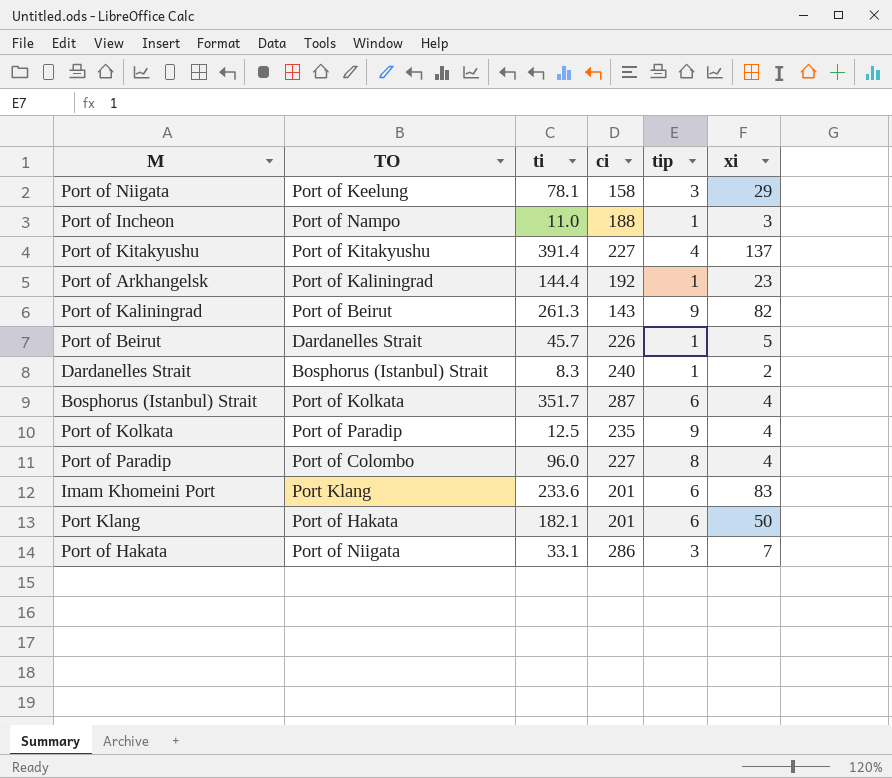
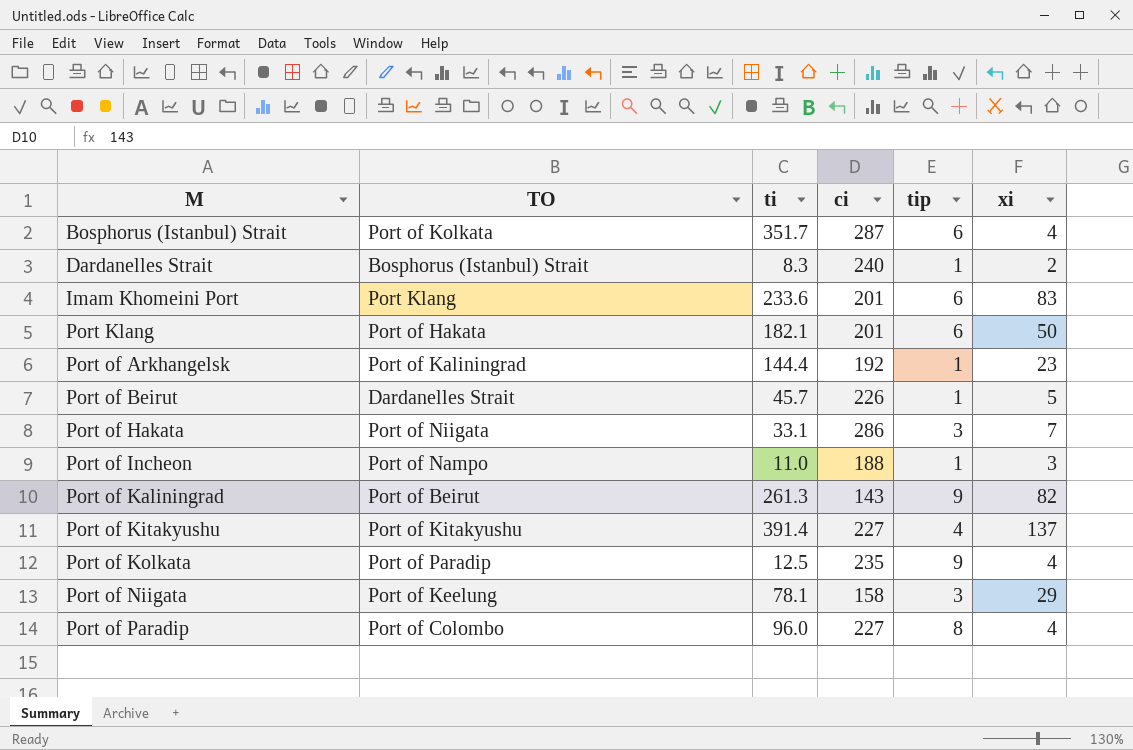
row order: none -> M ascending

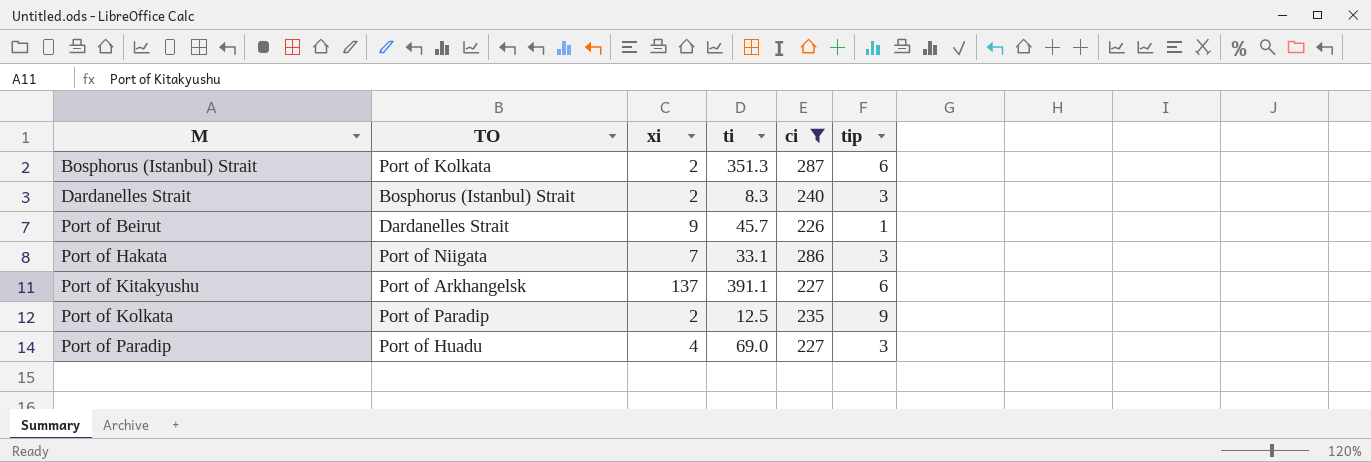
filter: none -> ci >= 226
column xi | position: 6 -> 3
Bosphorus (Istanbul) Strait | xi: 4 -> 2
Bosphorus (Istanbul) Strait | ti: 351.7 -> 351.3
Dardanelles Strait | tip: 1 -> 3
Port of Beirut | xi: 5 -> 9
Port of Kitakyushu | TO: Port of Kitakyushu -> Port of Arkhangelsk
Port of Kitakyushu | ti: 391.4 -> 391.1
Port of Kitakyushu | tip: 4 -> 6
Port of Kolkata | xi: 4 -> 2
Port of Paradip | TO: Port of Colombo -> Port of Huadu
Port of Paradip | ti: 96.0 -> 69.0
Port of Paradip | tip: 8 -> 3

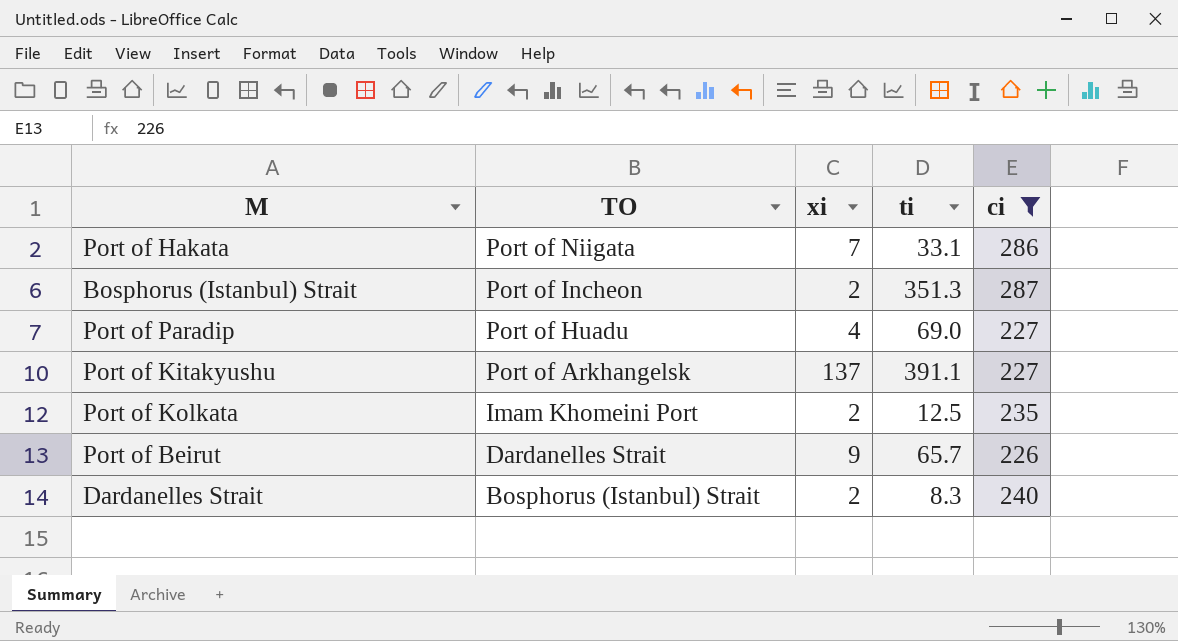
row order: M ascending -> TO descending
column tip | position: 6 -> none
Bosphorus (Istanbul) Strait | TO: Port of Kolkata -> Port of Incheon
Port of Kolkata | TO: Port of Paradip -> Imam Khomeini Port
Port of Beirut | ti: 45.7 -> 65.7

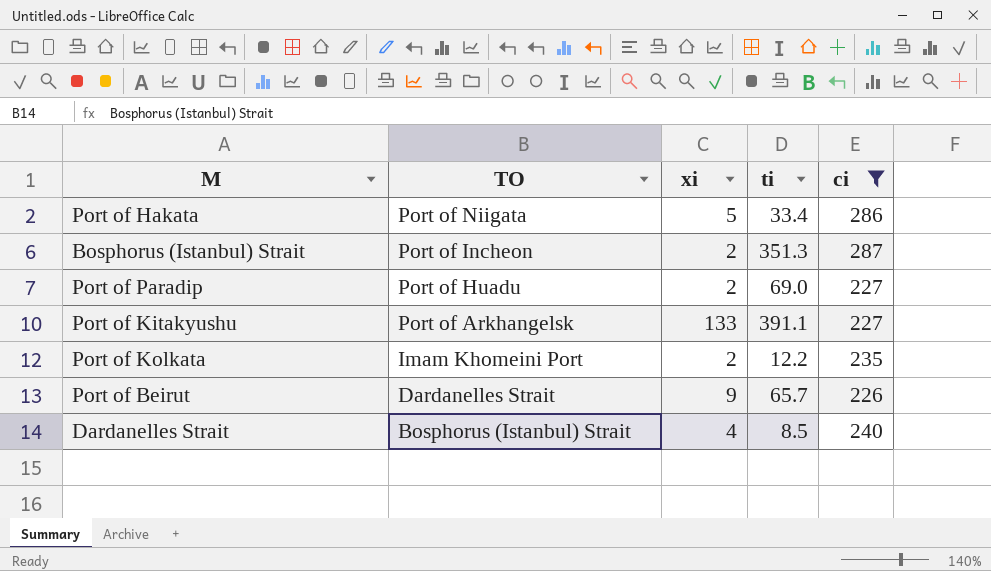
Port of Hakata | xi: 7 -> 5
Port of Hakata | ti: 33.1 -> 33.4
Port of Paradip | xi: 4 -> 2
Port of Kitakyushu | xi: 137 -> 133
Port of Kolkata | ti: 12.5 -> 12.2
Dardanelles Strait | xi: 2 -> 4
Dardanelles Strait | ti: 8.3 -> 8.5

